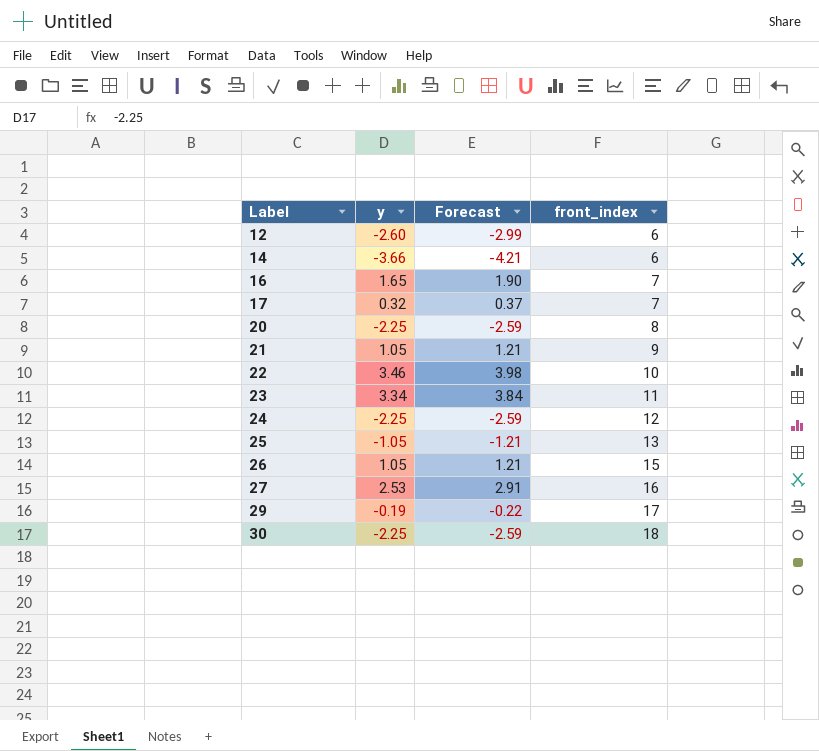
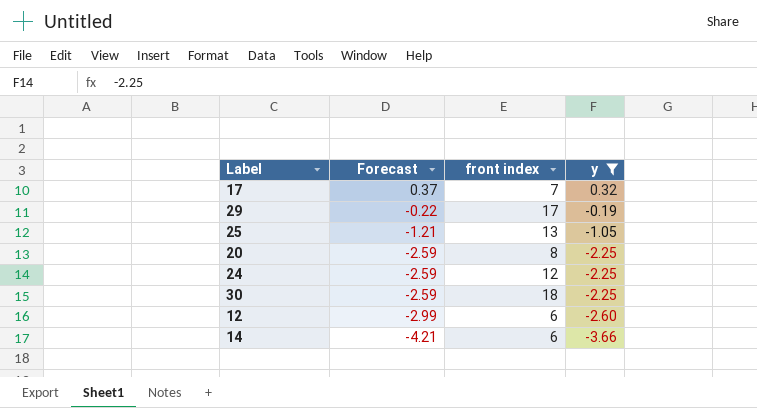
filter: none -> y <= 0.32
row order: Label ascending -> Forecast descending
column name: front_index -> front index
column y | position: 2 -> 4

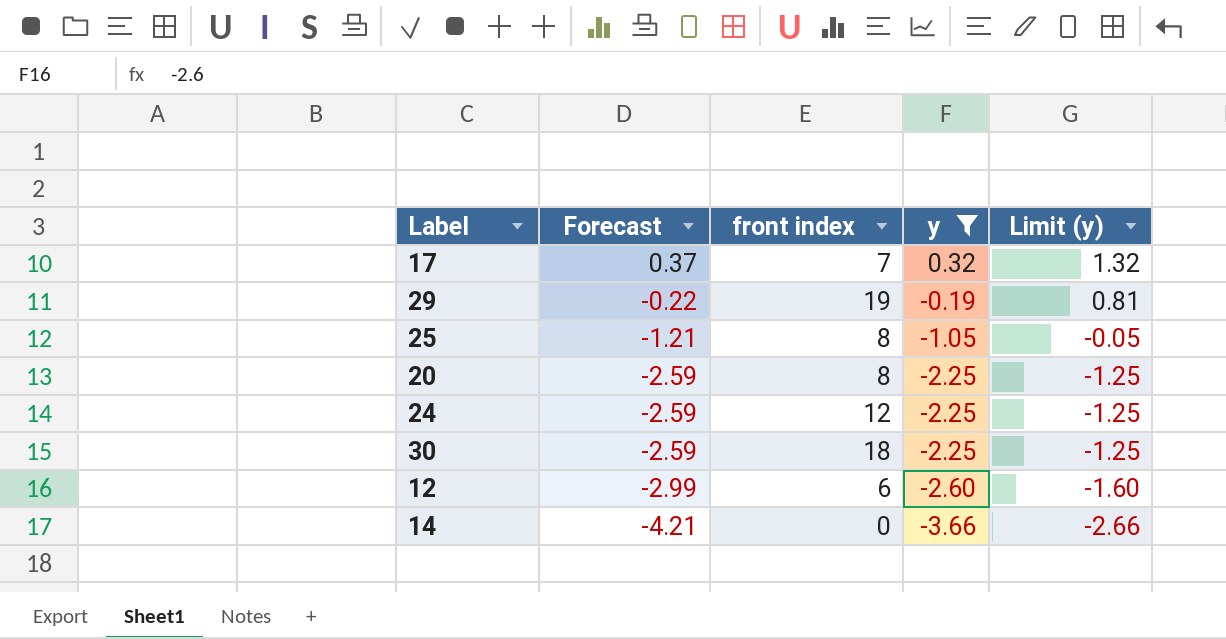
column Limit (y) | formula: none -> [y] + 1
29 | front index: 17 -> 19
25 | front index: 13 -> 8
14 | front index: 6 -> 0

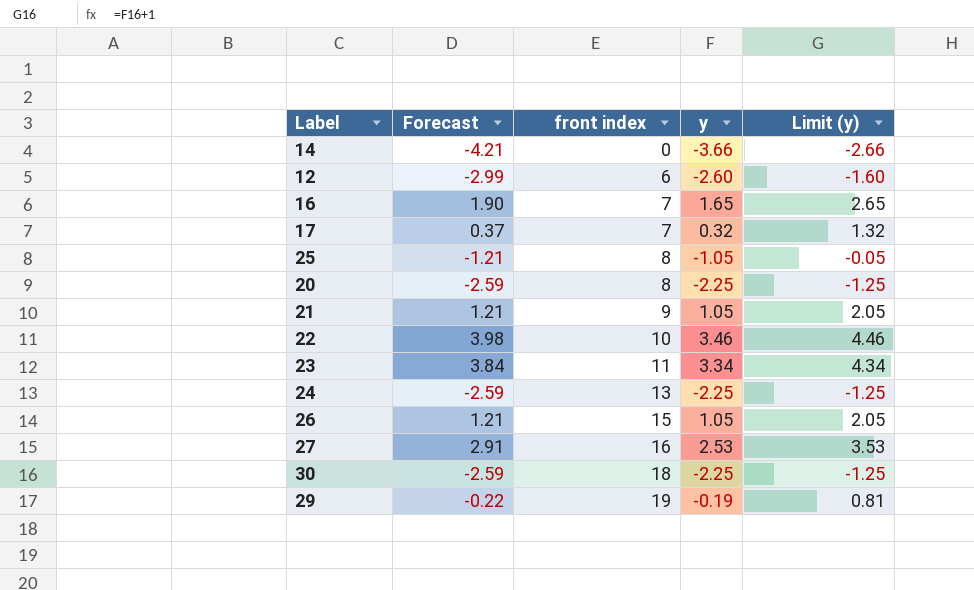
filter: y <= 0.32 -> none
row order: Forecast descending -> front index ascending
24 | front index: 12 -> 13

